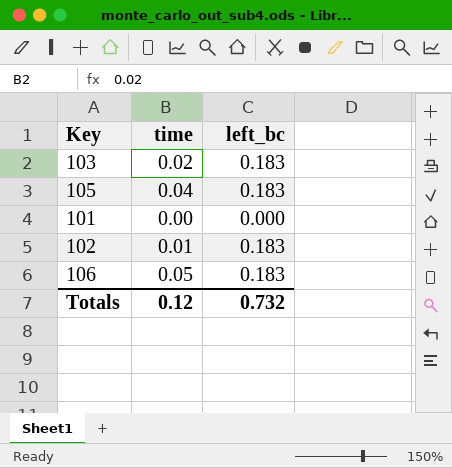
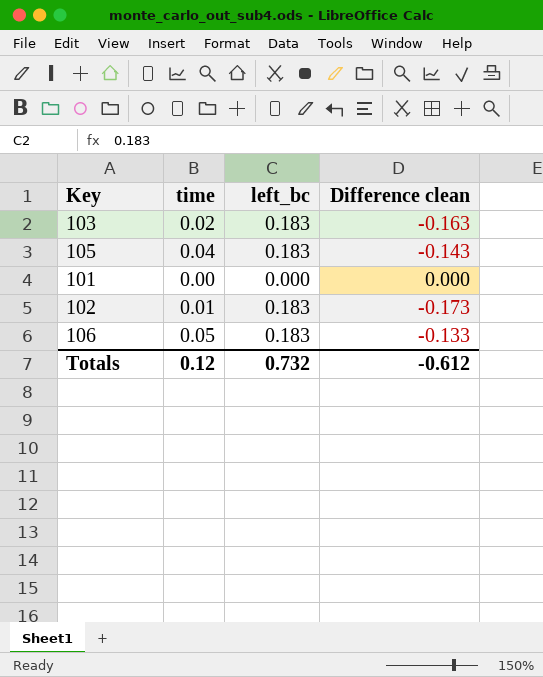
column Difference clean | formula: none -> [time] - [left_bc]

